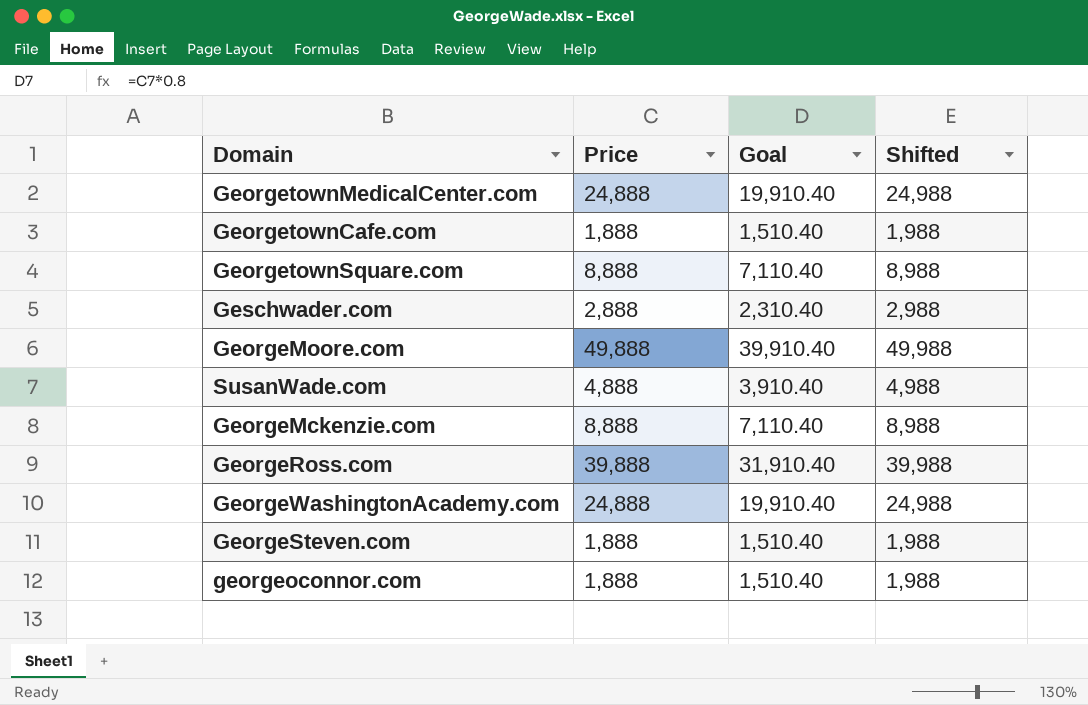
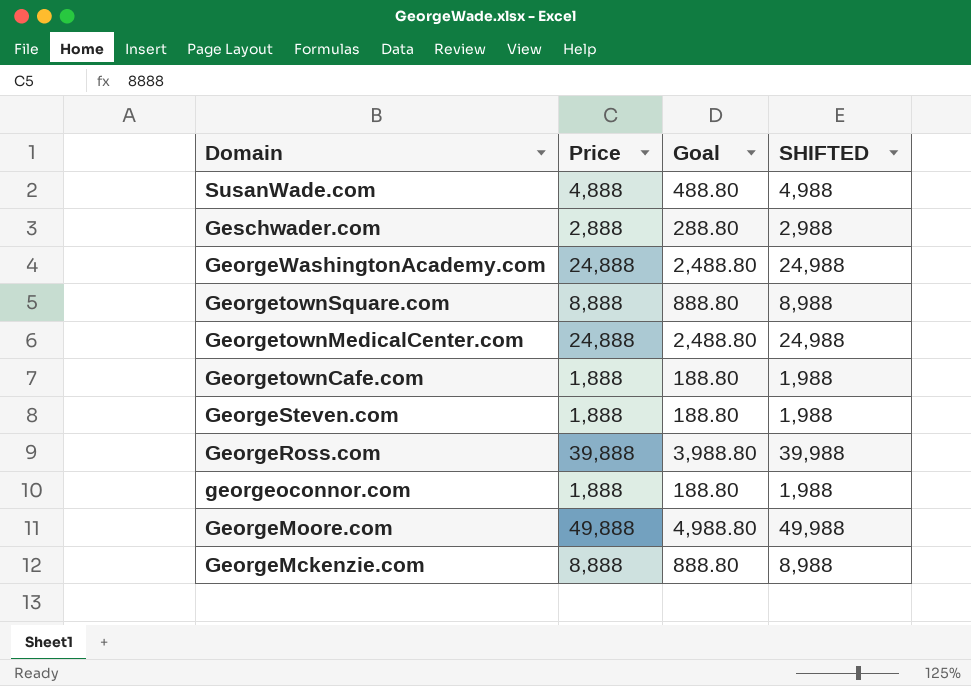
row order: none -> Domain descending
column Goal | formula: [Price] * 0.8 -> [Price] * 0.1
column name: Shifted -> SHIFTED

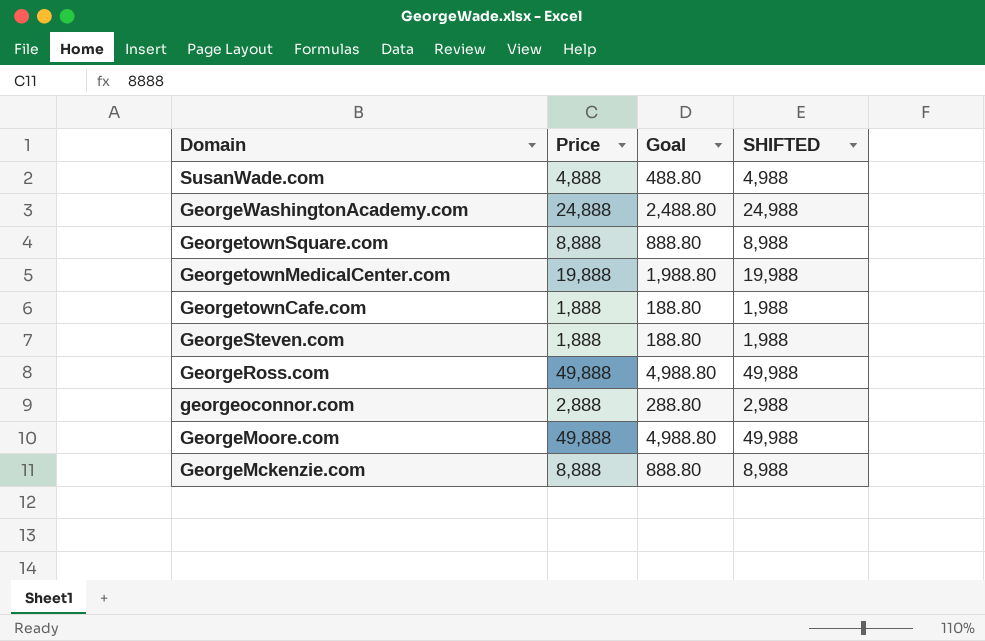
row Geschwader.com: 2,888 | 288.80 | 2,988 -> none
GeorgetownMedicalCenter.com | Price: 24,888 -> 19,888
GeorgetownMedicalCenter.com | Goal: 2,488.80 -> 1,988.80
GeorgetownMedicalCenter.com | SHIFTED: 24,988 -> 19,988
GeorgeRoss.com | Price: 39,888 -> 49,888
GeorgeRoss.com | Goal: 3,988.80 -> 4,988.80
GeorgeRoss.com | SHIFTED: 39,988 -> 49,988
georgeoconnor.com | Price: 1,888 -> 2,888
georgeoconnor.com | Goal: 188.80 -> 288.80
georgeoconnor.com | SHIFTED: 1,988 -> 2,988

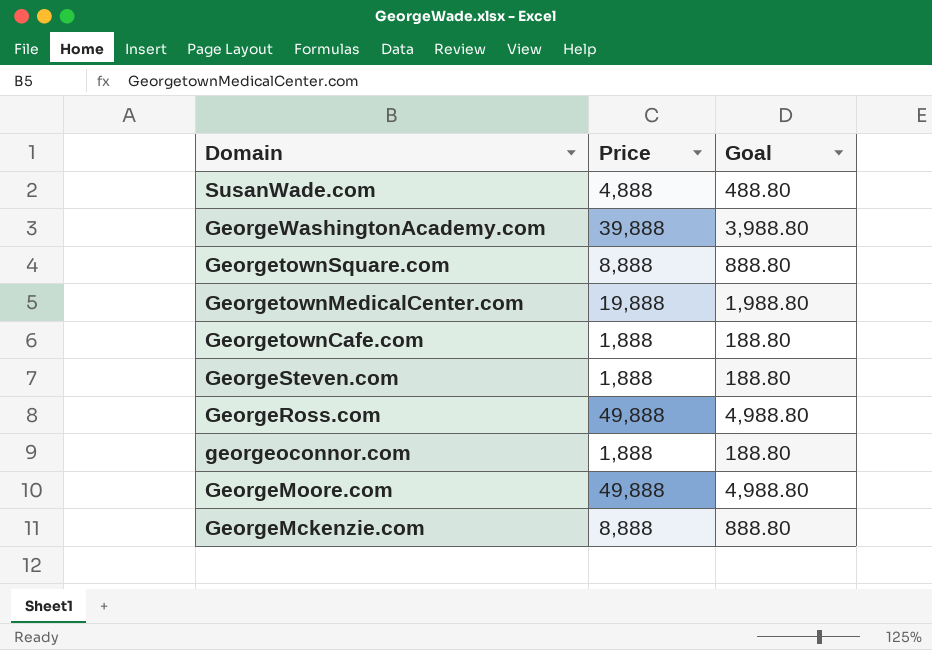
column SHIFTED | formula: [Price] + 100 -> none
GeorgeWashingtonAcademy.com | Price: 24,888 -> 39,888
GeorgeWashingtonAcademy.com | Goal: 2,488.80 -> 3,988.80
georgeoconnor.com | Price: 2,888 -> 1,888
georgeoconnor.com | Goal: 288.80 -> 188.80

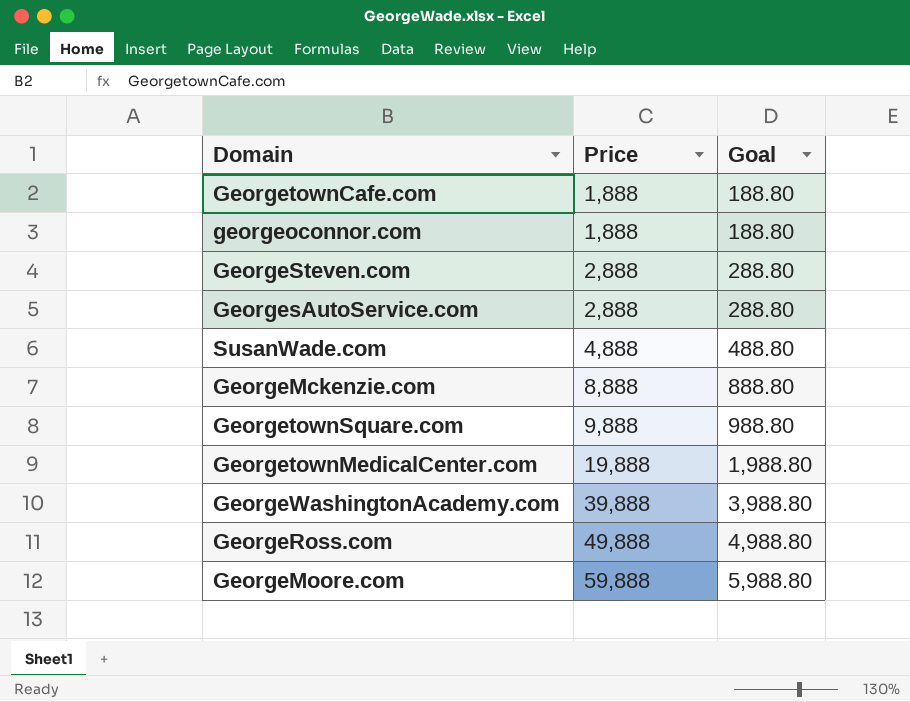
row order: Domain descending -> Price ascending
GeorgeSteven.com | Price: 1,888 -> 2,888
GeorgeSteven.com | Goal: 188.80 -> 288.80
row GeorgesAutoService.com: none -> 2,888 | 288.80
GeorgetownSquare.com | Price: 8,888 -> 9,888
GeorgetownSquare.com | Goal: 888.80 -> 988.80
GeorgeMoore.com | Price: 49,888 -> 59,888
GeorgeMoore.com | Goal: 4,988.80 -> 5,988.80

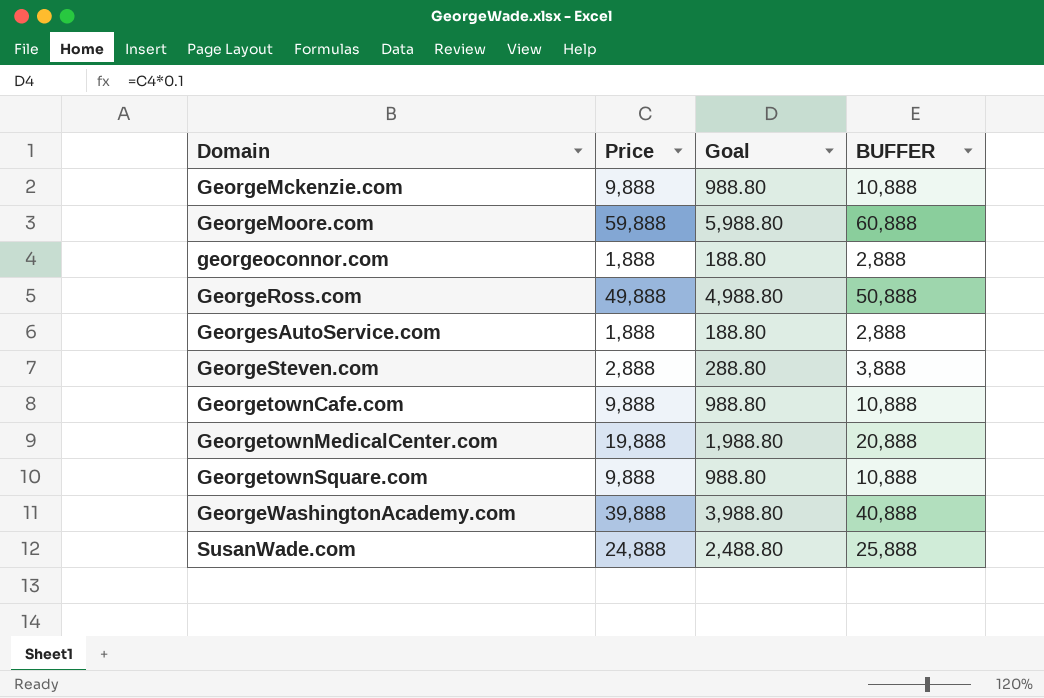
row order: Price ascending -> Domain ascending
column BUFFER | formula: none -> [Price] + 1000
GeorgeMckenzie.com | Price: 8,888 -> 9,888
GeorgeMckenzie.com | Goal: 888.80 -> 988.80
GeorgesAutoService.com | Price: 2,888 -> 1,888
GeorgesAutoService.com | Goal: 288.80 -> 188.80
GeorgetownCafe.com | Price: 1,888 -> 9,888
GeorgetownCafe.com | Goal: 188.80 -> 988.80
SusanWade.com | Price: 4,888 -> 24,888
SusanWade.com | Goal: 488.80 -> 2,488.80

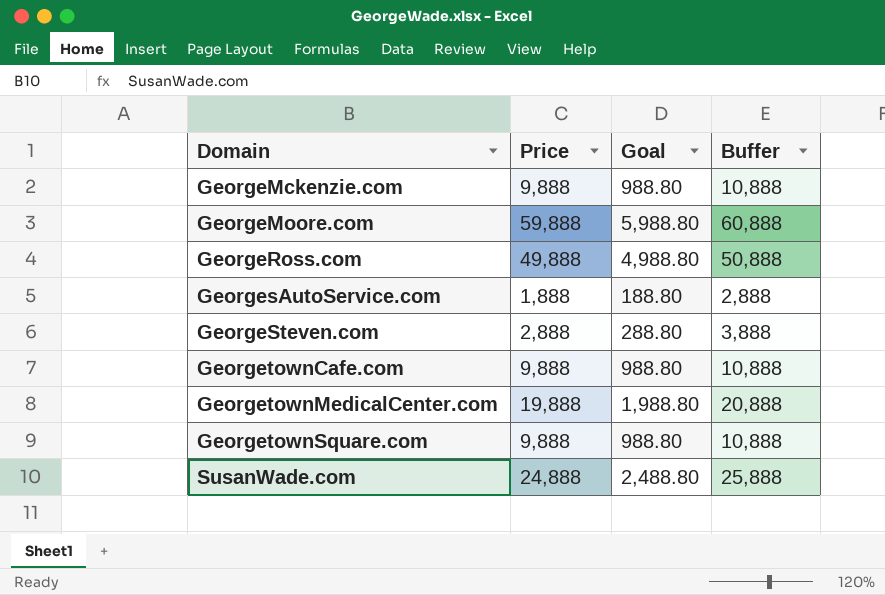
column name: BUFFER -> Buffer
row georgeoconnor.com: 1,888 | 188.80 | 2,888 -> none
row GeorgeWashingtonAcademy.com: 39,888 | 3,988.80 | 40,888 -> none

